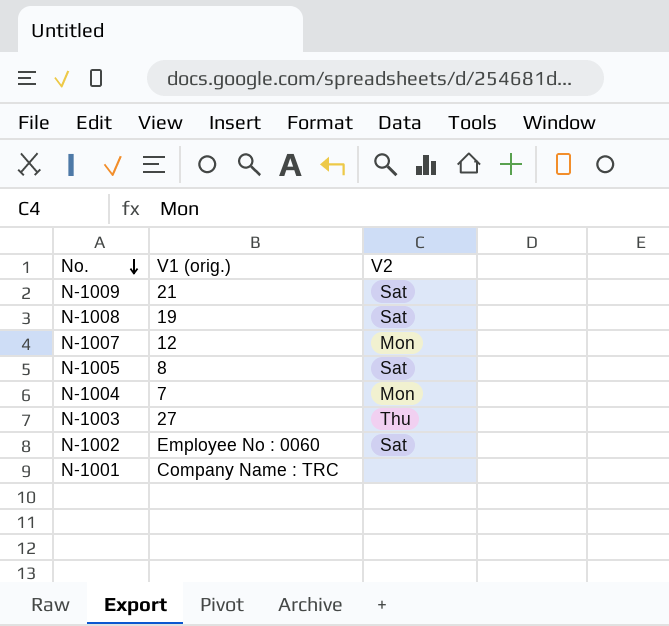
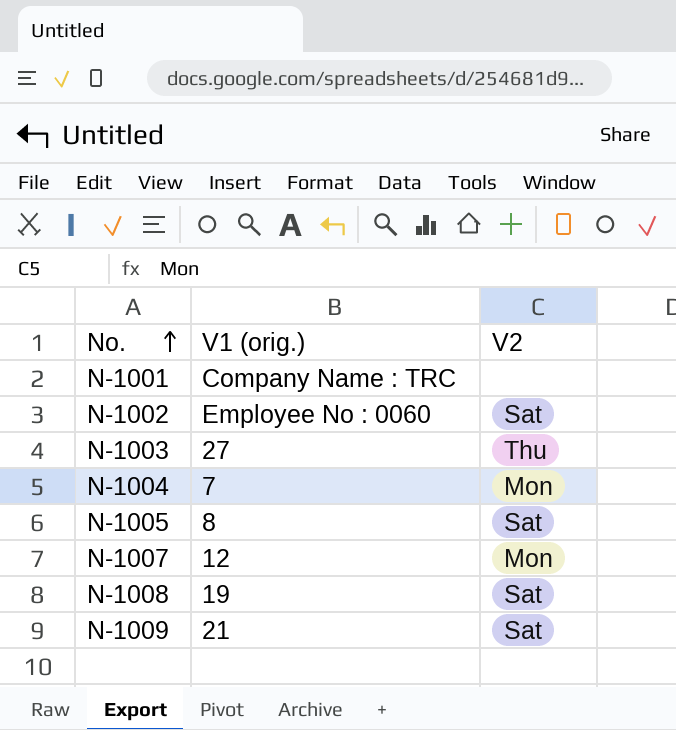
row order: No. descending -> No. ascending

